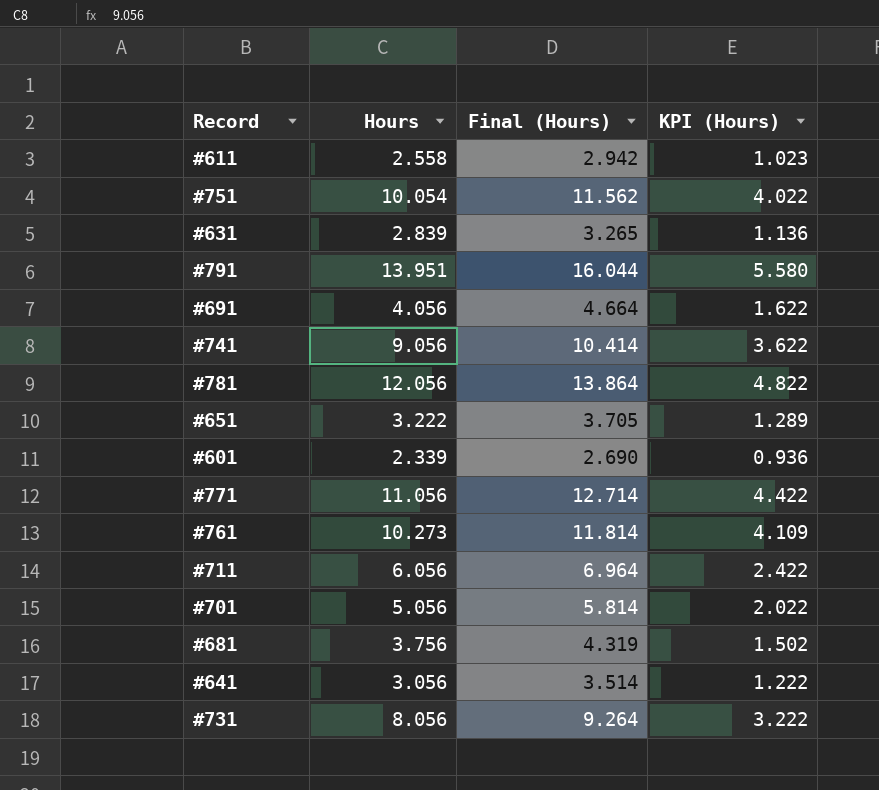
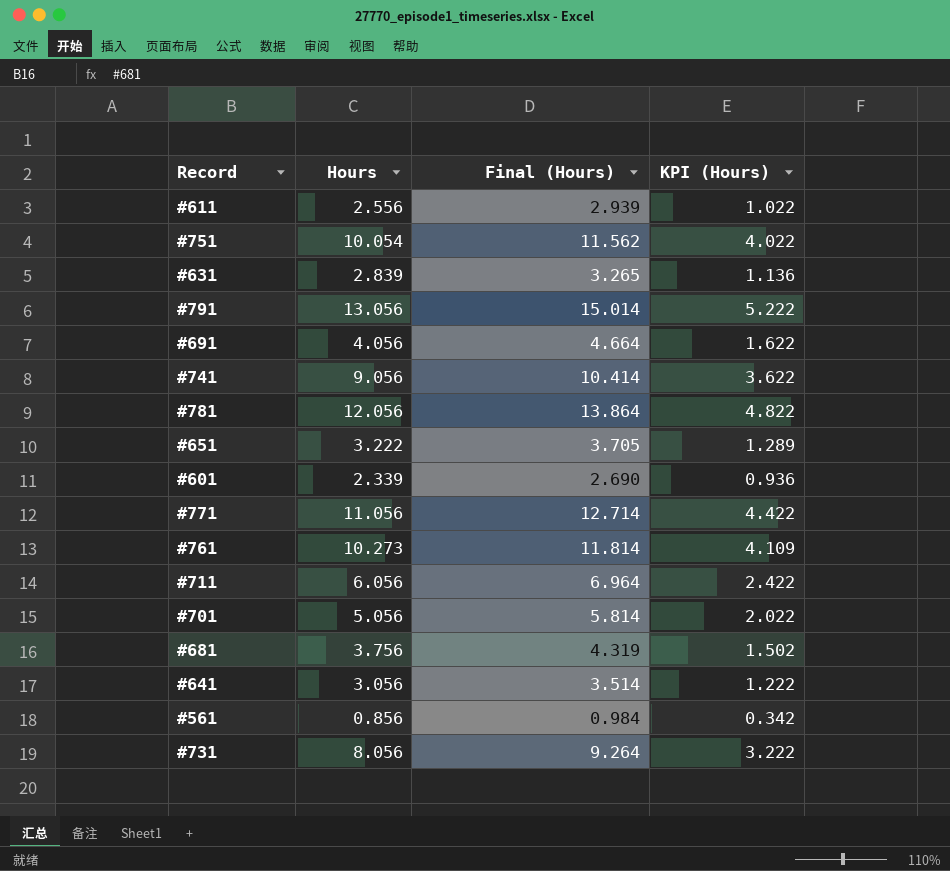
#611 | Hours: 2.558 -> 2.556
#611 | Final (Hours): 2.942 -> 2.939
#611 | KPI (Hours): 1.023 -> 1.022
#791 | Hours: 13.951 -> 13.056
#791 | Final (Hours): 16.044 -> 15.014
#791 | KPI (Hours): 5.580 -> 5.222
row #561: none -> 0.856 | 0.984 | 0.342

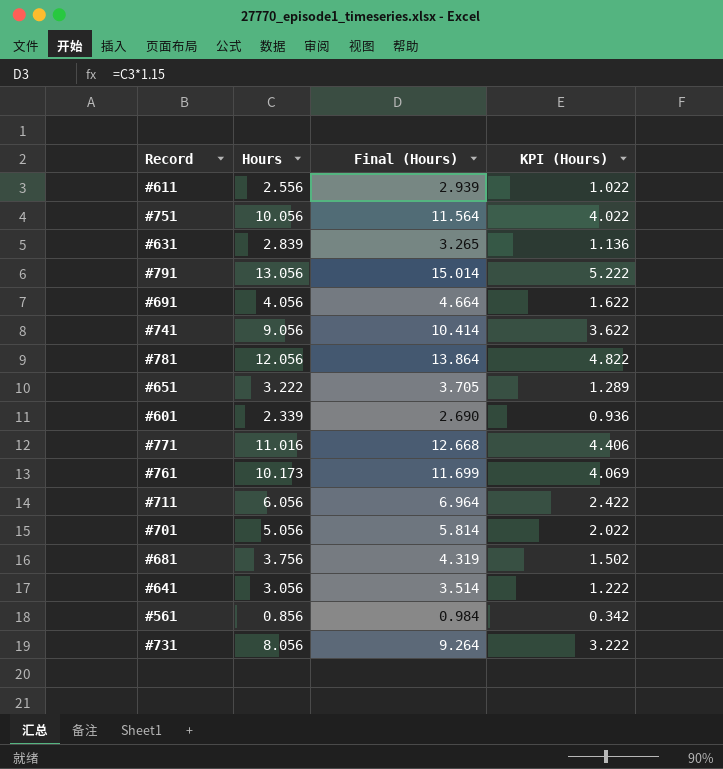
#751 | Hours: 10.054 -> 10.056
#751 | Final (Hours): 11.562 -> 11.564
#771 | Hours: 11.056 -> 11.016
#771 | Final (Hours): 12.714 -> 12.668
#771 | KPI (Hours): 4.422 -> 4.406
#761 | Hours: 10.273 -> 10.173
#761 | Final (Hours): 11.814 -> 11.699
#761 | KPI (Hours): 4.109 -> 4.069

